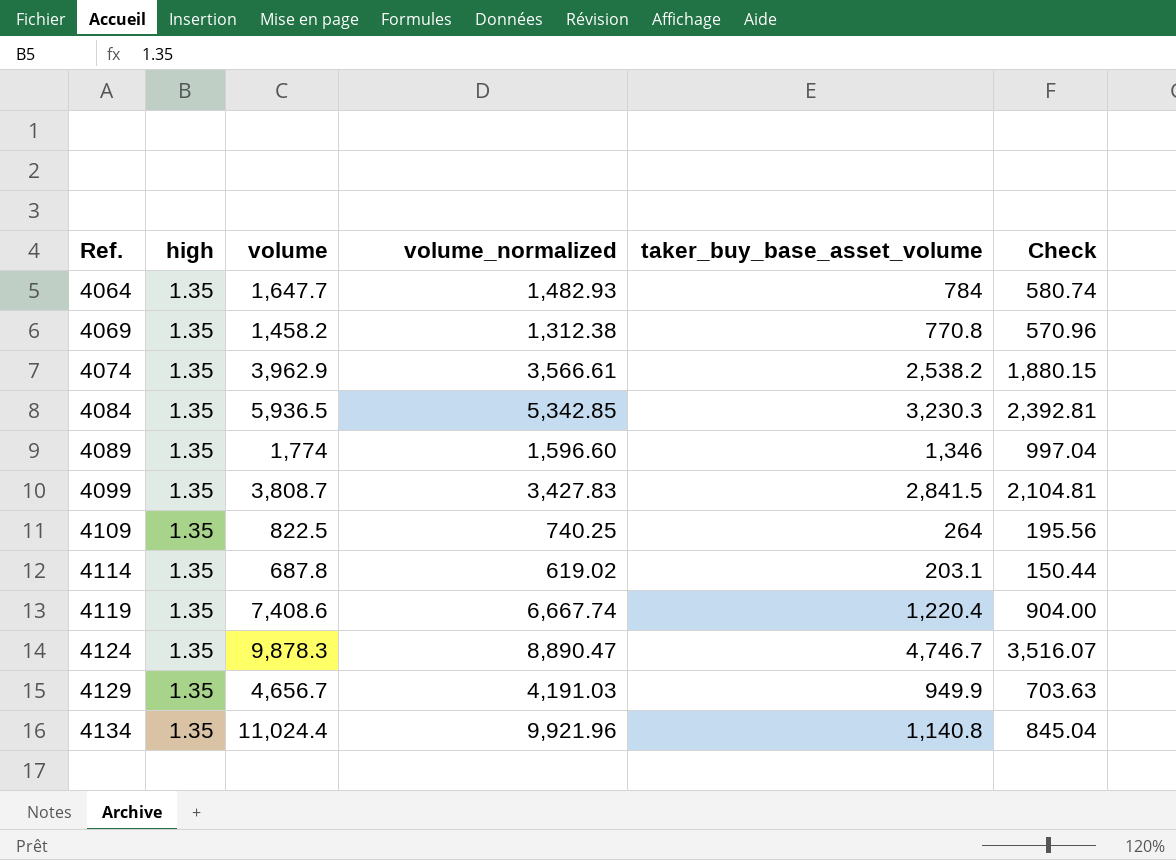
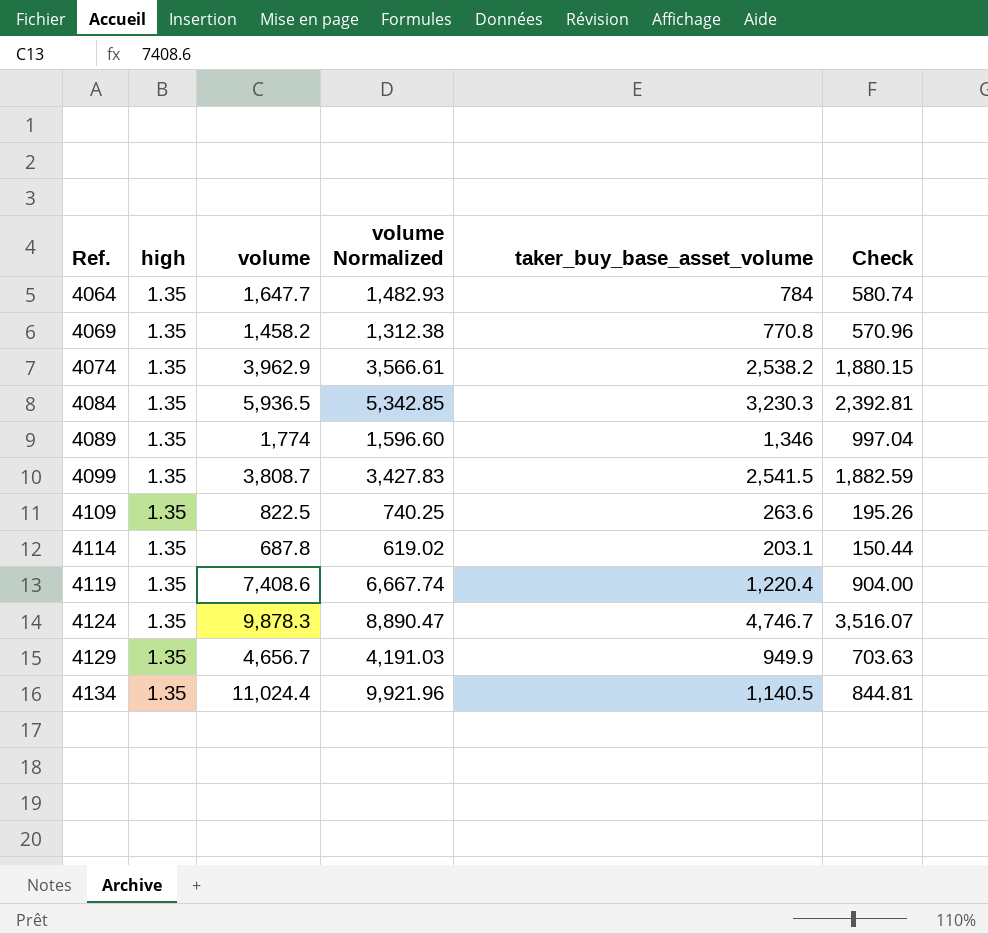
column name: volume_normalized -> volume Normalized
4099 | taker_buy_base_asset_volume: 2,841.5 -> 2,541.5
4099 | Check: 2,104.81 -> 1,882.59
4109 | taker_buy_base_asset_volume: 264 -> 263.6
4109 | Check: 195.56 -> 195.26
4134 | taker_buy_base_asset_volume: 1,140.8 -> 1,140.5
4134 | Check: 845.04 -> 844.81

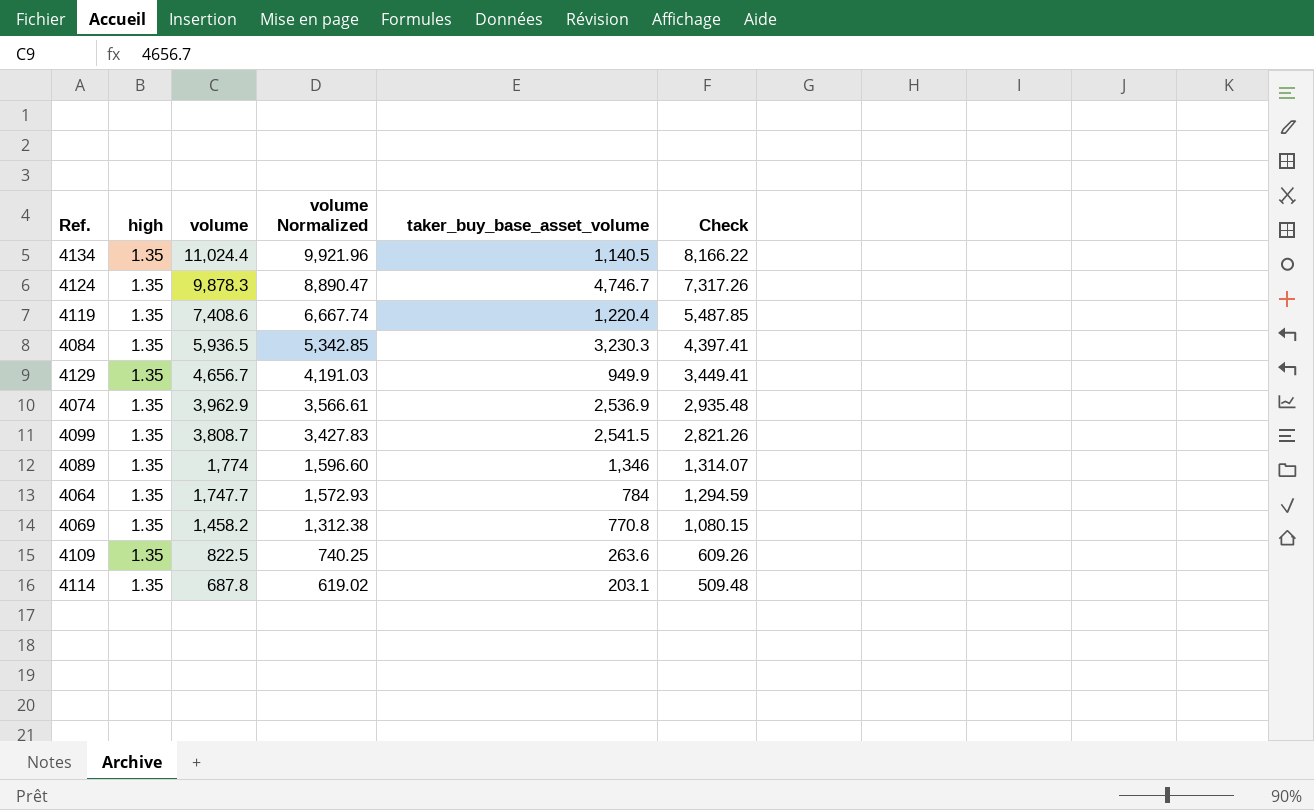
row order: Ref. ascending -> volume descending
column Check | formula: [taker_buy_base_asset_volume] / [high] -> [volume] / [high]
4074 | taker_buy_base_asset_volume: 2,538.2 -> 2,536.9
4064 | volume: 1,647.7 -> 1,747.7
4064 | volume Normalized: 1,482.93 -> 1,572.93

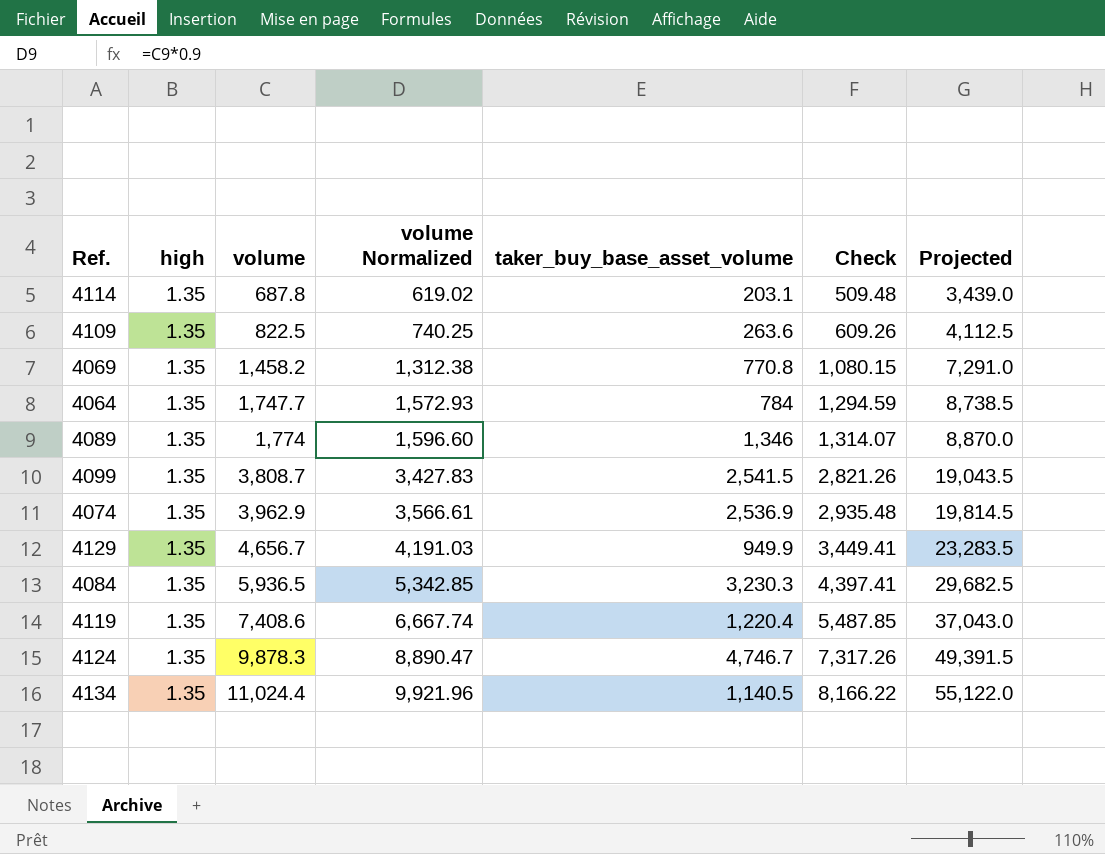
row order: volume descending -> volume ascending
column Projected | formula: none -> [volume] * 5

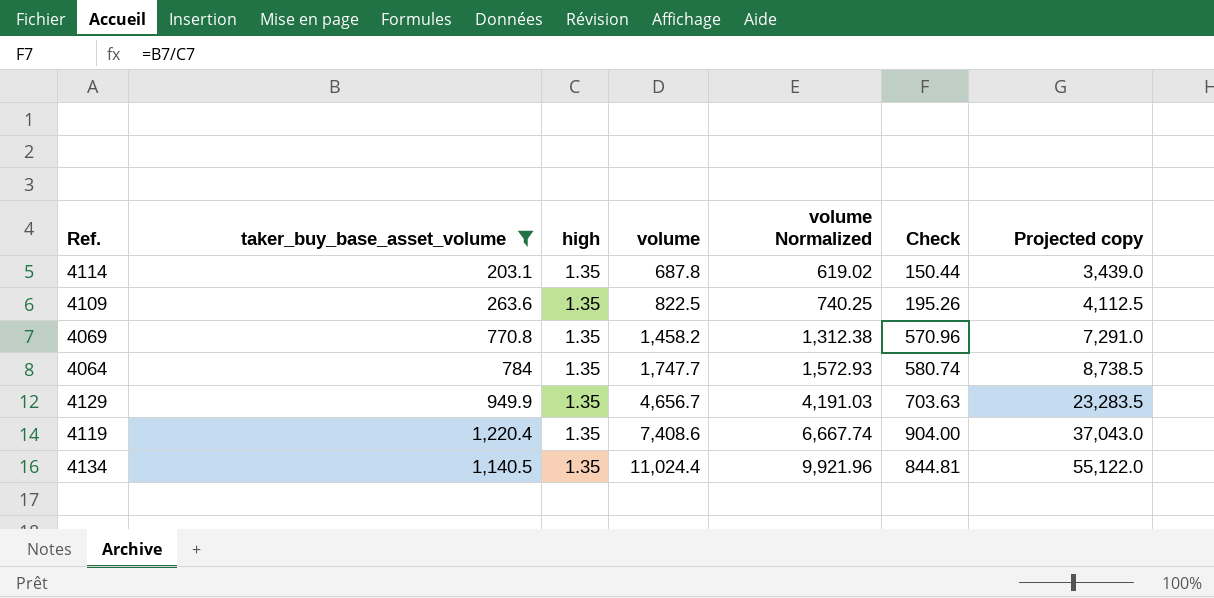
filter: none -> taker_buy_base_asset_volume <= 1,220.4
column taker_buy_base_asset_volume | position: 5 -> 2
column Check | formula: [volume] / [high] -> [taker_buy_base_asset_volume] / [high]
column name: Projected -> Projected copy

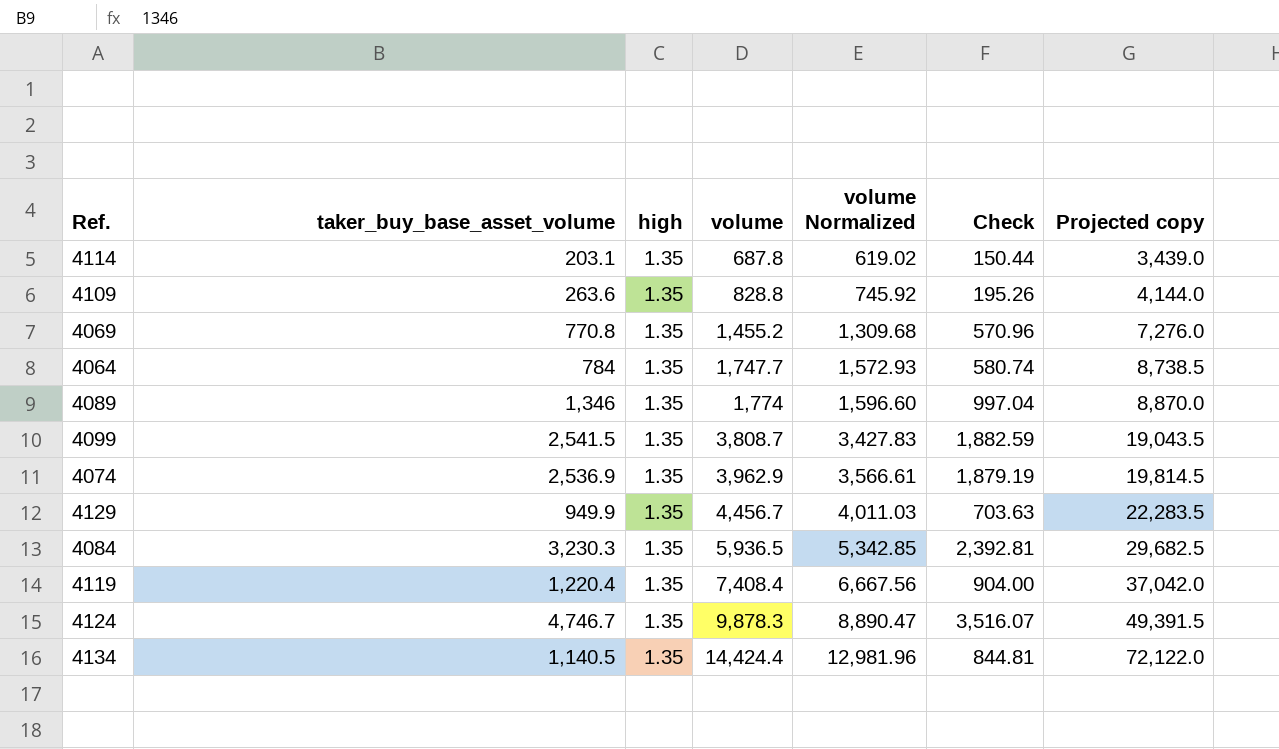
filter: taker_buy_base_asset_volume <= 1,220.4 -> none
4109 | volume: 822.5 -> 828.8
4109 | volume Normalized: 740.25 -> 745.92
4109 | Projected copy: 4,112.5 -> 4,144.0
4069 | volume: 1,458.2 -> 1,455.2
4069 | volume Normalized: 1,312.38 -> 1,309.68
4069 | Projected copy: 7,291.0 -> 7,276.0
4129 | volume: 4,656.7 -> 4,456.7
4129 | volume Normalized: 4,191.03 -> 4,011.03
4129 | Projected copy: 23,283.5 -> 22,283.5
4119 | volume: 7,408.6 -> 7,408.4
4119 | volume Normalized: 6,667.74 -> 6,667.56
4119 | Projected copy: 37,043.0 -> 37,042.0
4134 | volume: 11,024.4 -> 14,424.4
4134 | volume Normalized: 9,921.96 -> 12,981.96
4134 | Projected copy: 55,122.0 -> 72,122.0

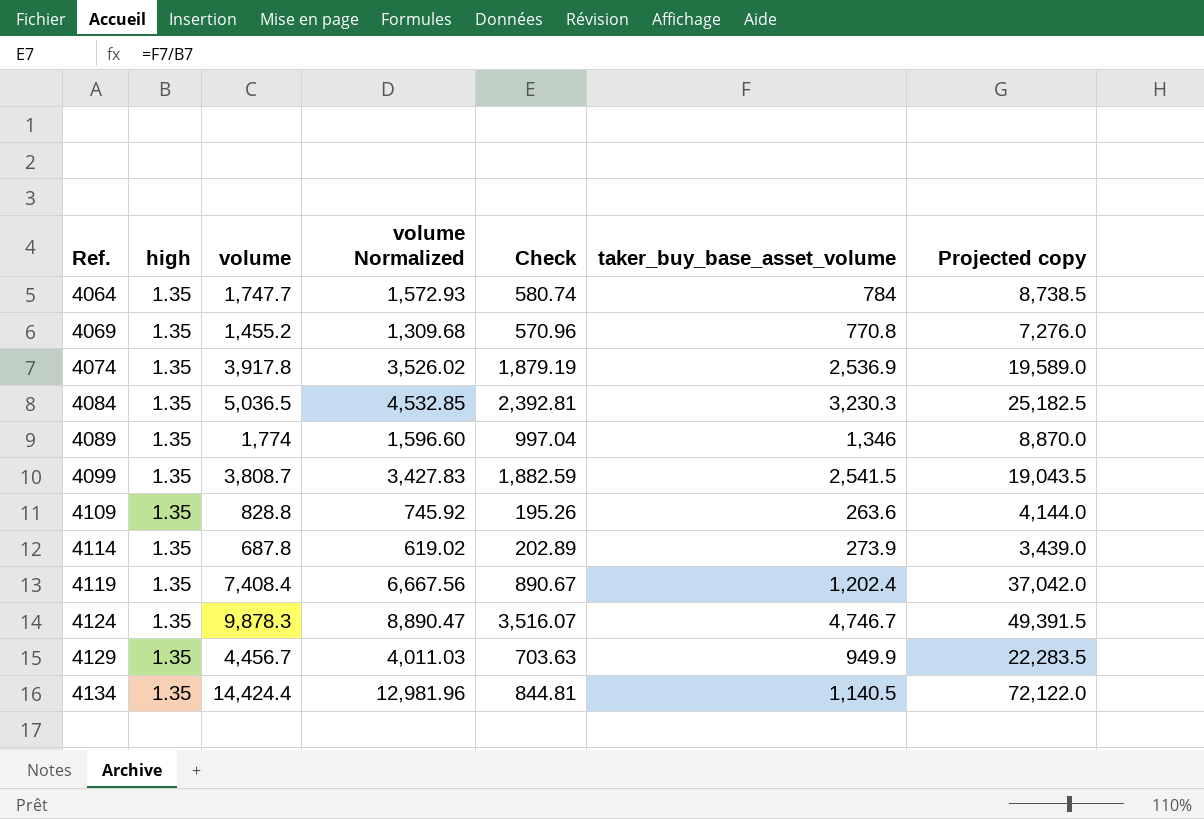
row order: volume ascending -> Ref. ascending
column taker_buy_base_asset_volume | position: 2 -> 6
4074 | volume: 3,962.9 -> 3,917.8
4074 | volume Normalized: 3,566.61 -> 3,526.02
4074 | Projected copy: 19,814.5 -> 19,589.0
4084 | volume: 5,936.5 -> 5,036.5
4084 | volume Normalized: 5,342.85 -> 4,532.85
4084 | Projected copy: 29,682.5 -> 25,182.5
4114 | Check: 150.44 -> 202.89
4114 | taker_buy_base_asset_volume: 203.1 -> 273.9
4119 | Check: 904.00 -> 890.67
4119 | taker_buy_base_asset_volume: 1,220.4 -> 1,202.4

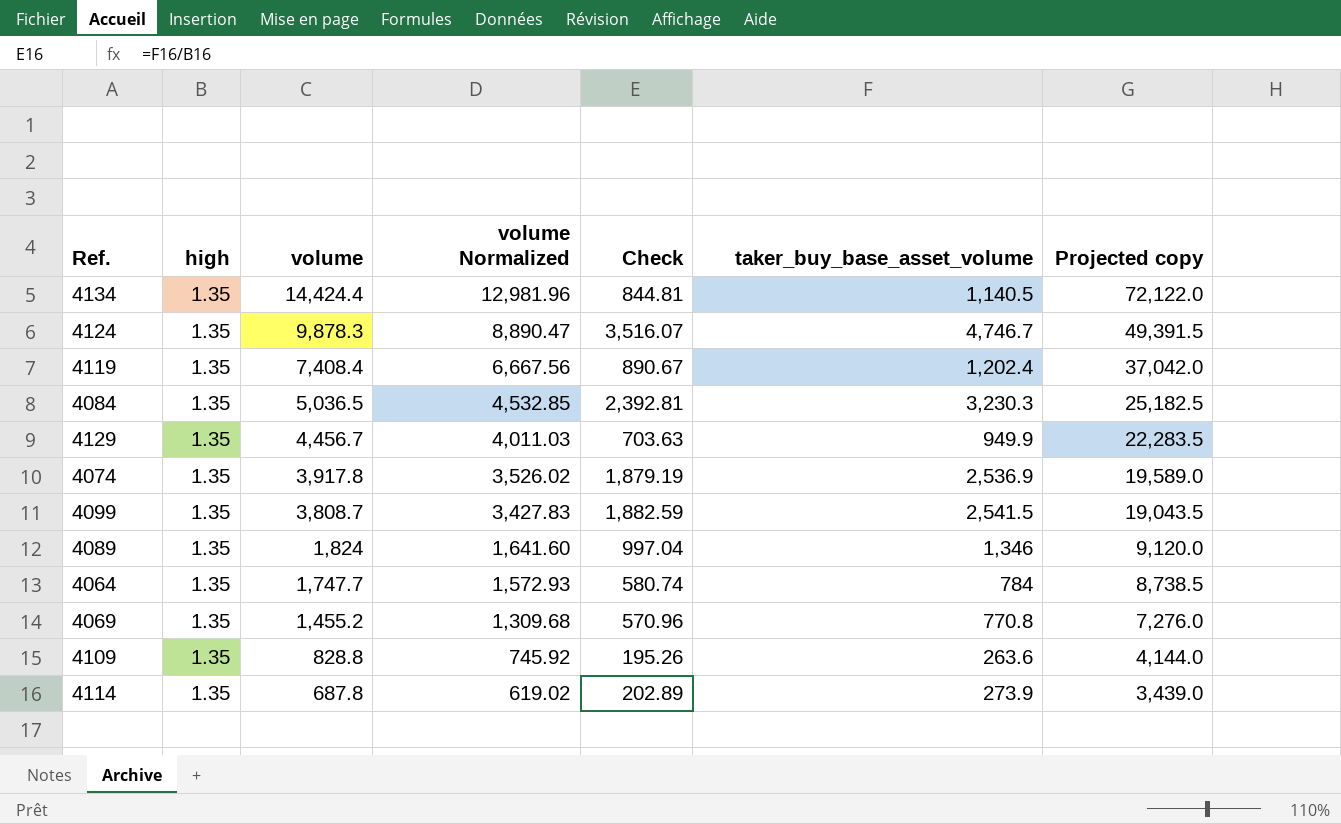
row order: Ref. ascending -> volume descending
4089 | volume: 1,774 -> 1,824
4089 | volume Normalized: 1,596.60 -> 1,641.60
4089 | Projected copy: 8,870.0 -> 9,120.0

